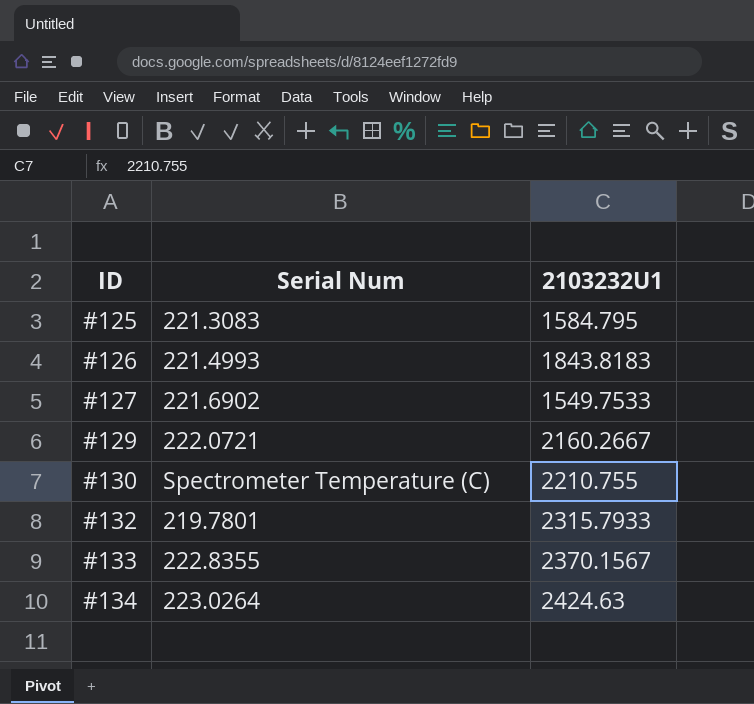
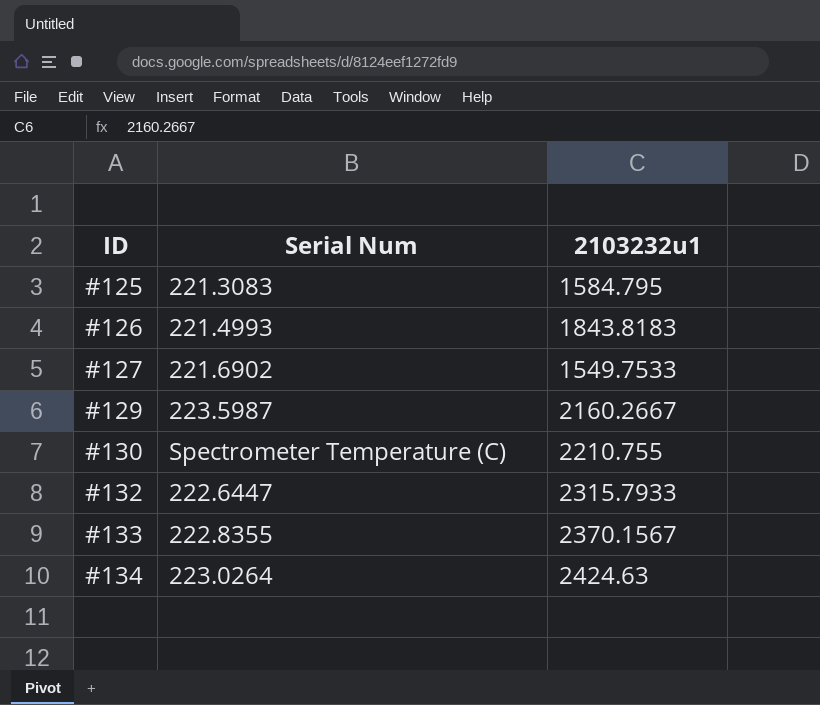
column name: 2103232U1 -> 2103232u1
#129 | Serial Num: 222.0721 -> 223.5987
#132 | Serial Num: 219.7801 -> 222.6447

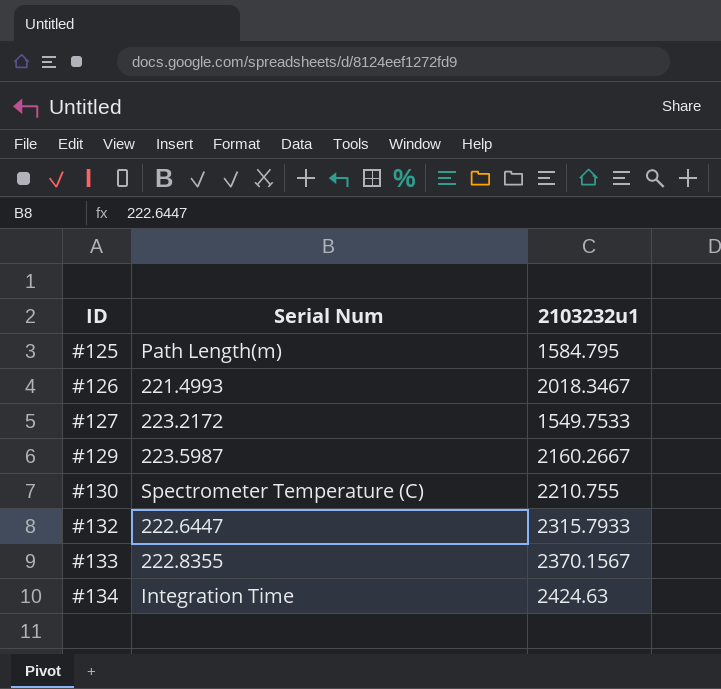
#125 | Serial Num: 221.3083 -> Path Length(m)
#126 | 2103232u1: 1843.8183 -> 2018.3467
#127 | Serial Num: 221.6902 -> 223.2172
#134 | Serial Num: 223.0264 -> Integration Time

